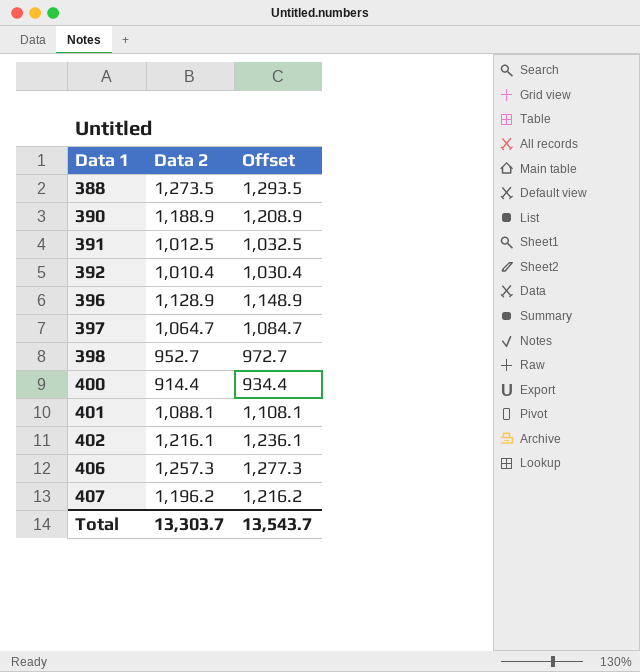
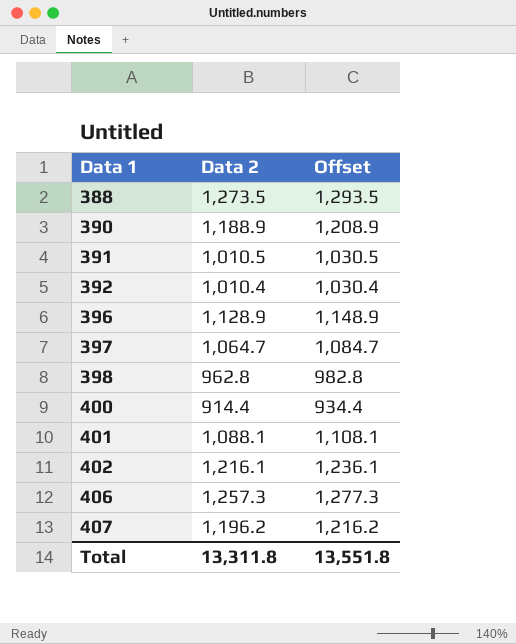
391 | Data 2: 1,012.5 -> 1,010.5
391 | Offset: 1,032.5 -> 1,030.5
398 | Data 2: 952.7 -> 962.8
398 | Offset: 972.7 -> 982.8
Total | Data 2: 13,303.7 -> 13,311.8
Total | Offset: 13,543.7 -> 13,551.8

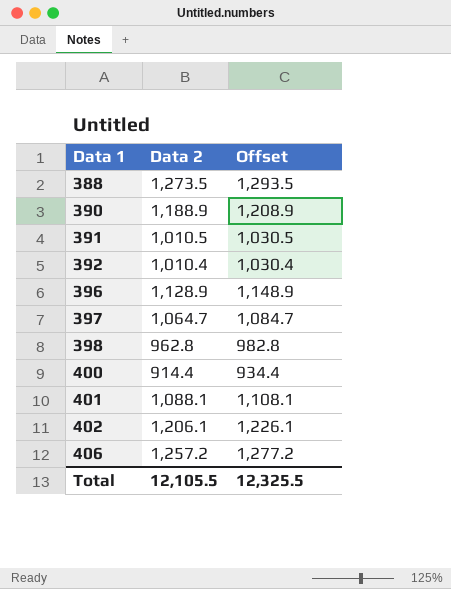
row 407: 1,196.2 | 1,216.2 -> none
402 | Data 2: 1,216.1 -> 1,206.1
402 | Offset: 1,236.1 -> 1,226.1
406 | Data 2: 1,257.3 -> 1,257.2
406 | Offset: 1,277.3 -> 1,277.2
Total | Data 2: 13,311.8 -> 12,105.5
Total | Offset: 13,551.8 -> 12,325.5

